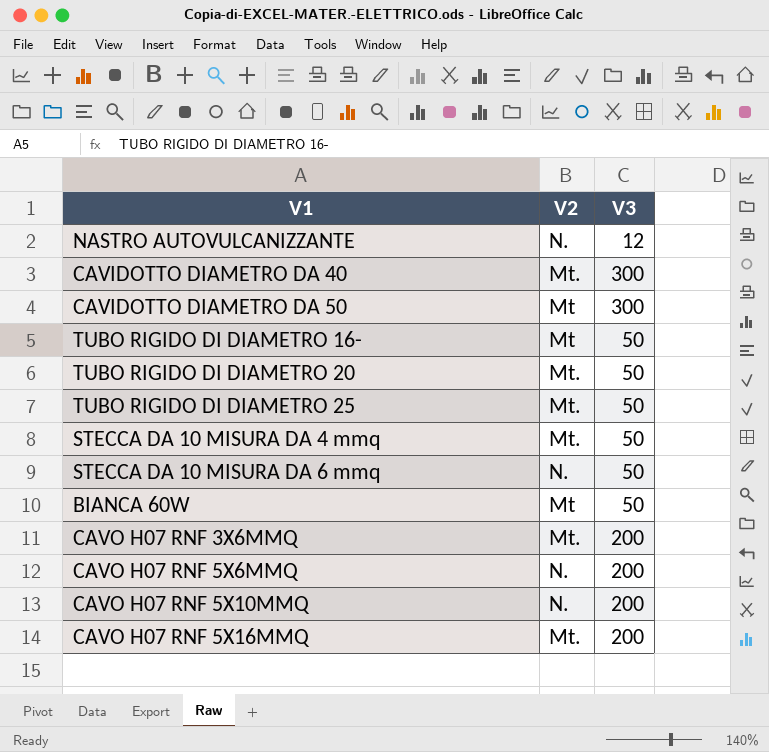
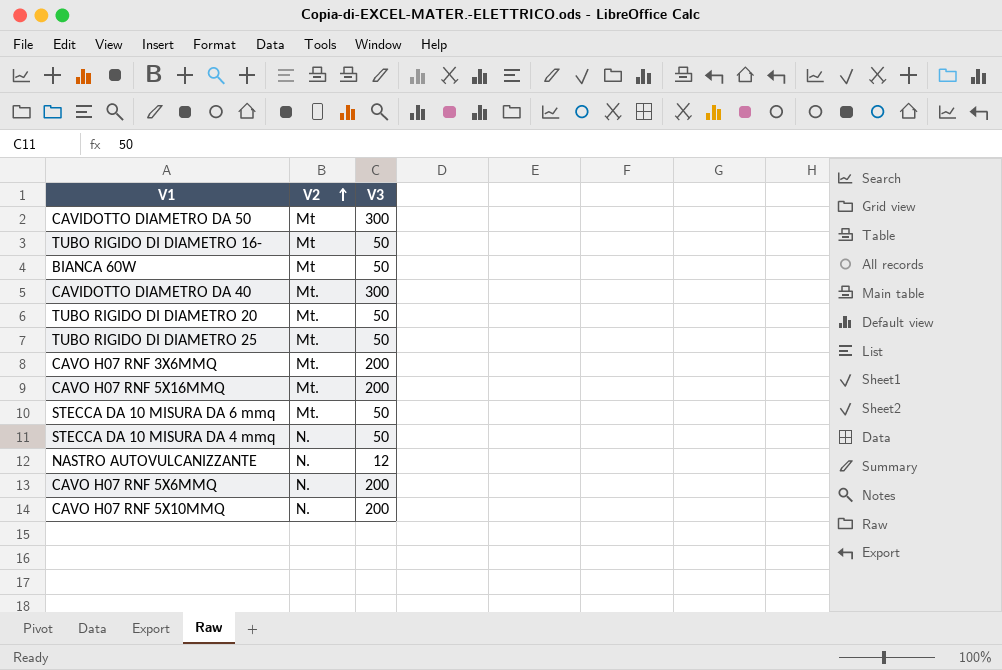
row order: none -> V2 ascending
STECCA DA 10 MISURA DA 6 mmq | V2: N. -> Mt.
STECCA DA 10 MISURA DA 4 mmq | V2: Mt. -> N.

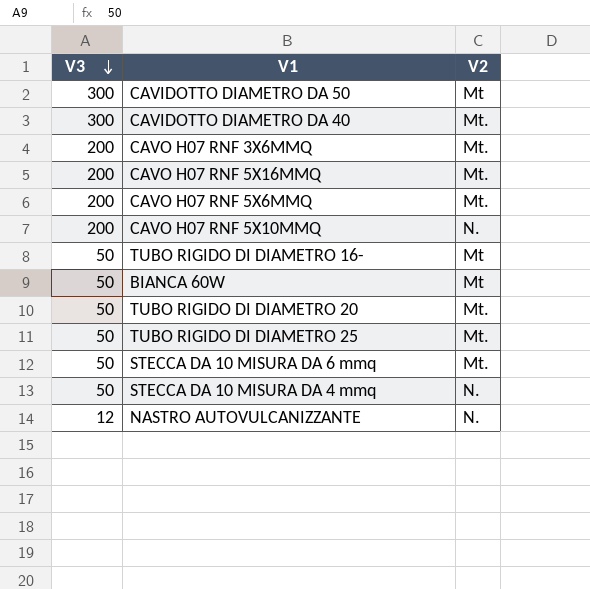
row order: V2 ascending -> V3 descending
column V3 | position: 3 -> 1
CAVO H07 RNF 5X6MMQ | V2: N. -> Mt.

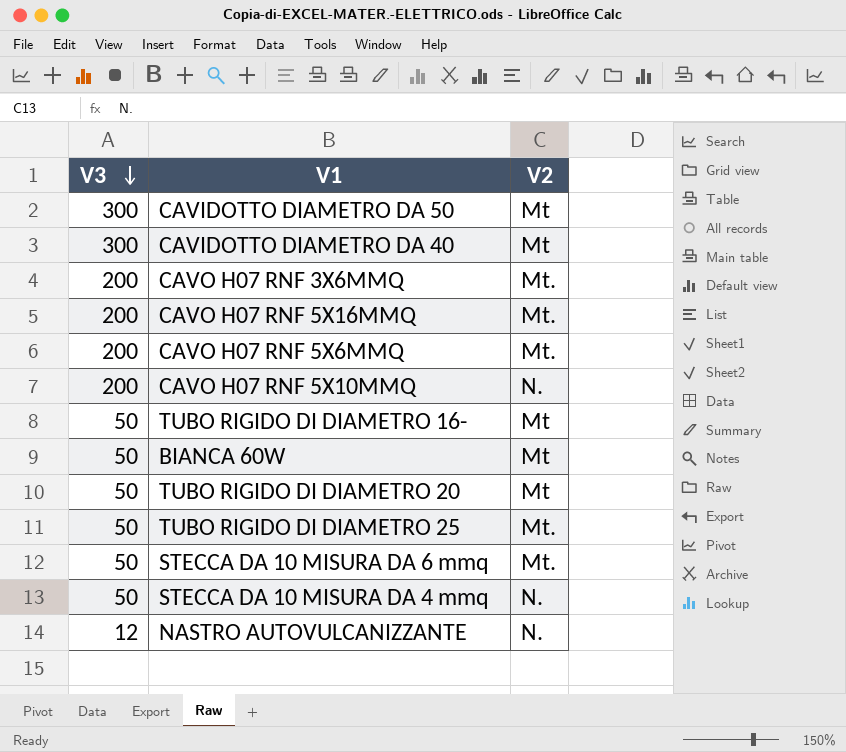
CAVIDOTTO DIAMETRO DA 40 | V2: Mt. -> Mt
TUBO RIGIDO DI DIAMETRO 20 | V2: Mt. -> Mt

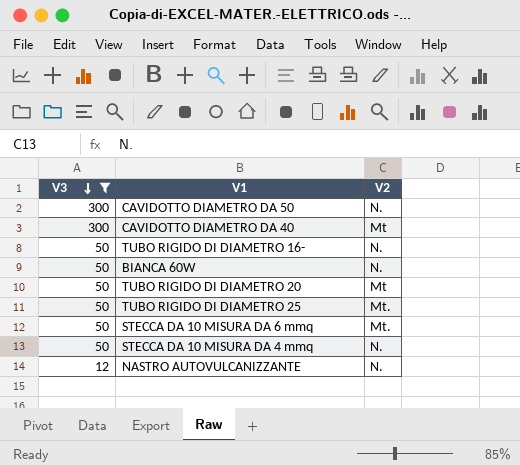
filter: none -> V3 != 200
CAVIDOTTO DIAMETRO DA 50 | V2: Mt -> N.
TUBO RIGIDO DI DIAMETRO 16- | V2: Mt -> N.
BIANCA 60W | V2: Mt -> N.

